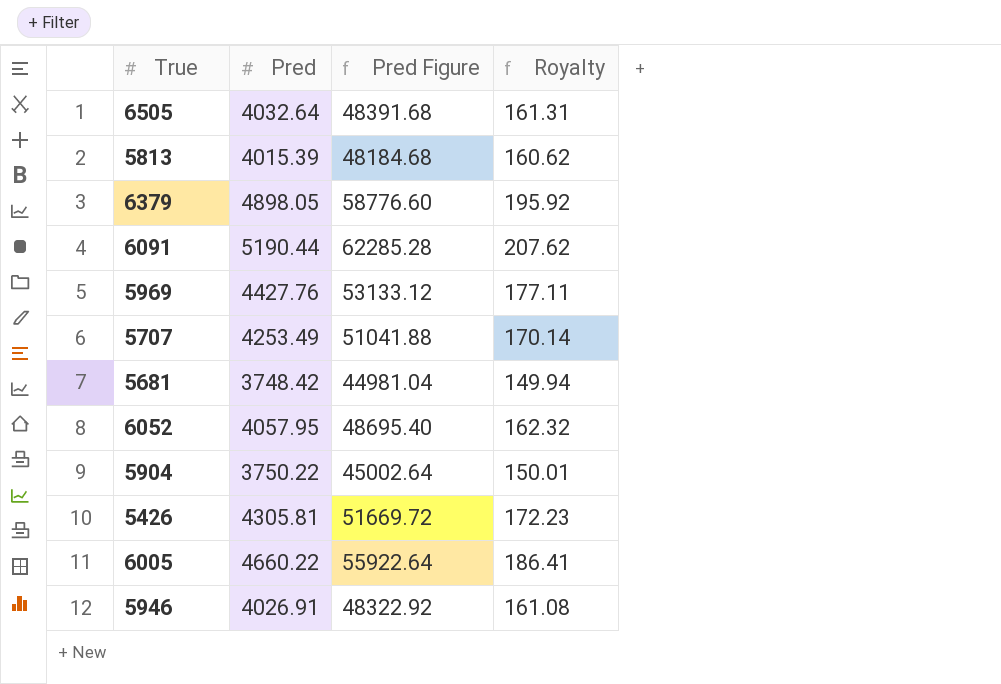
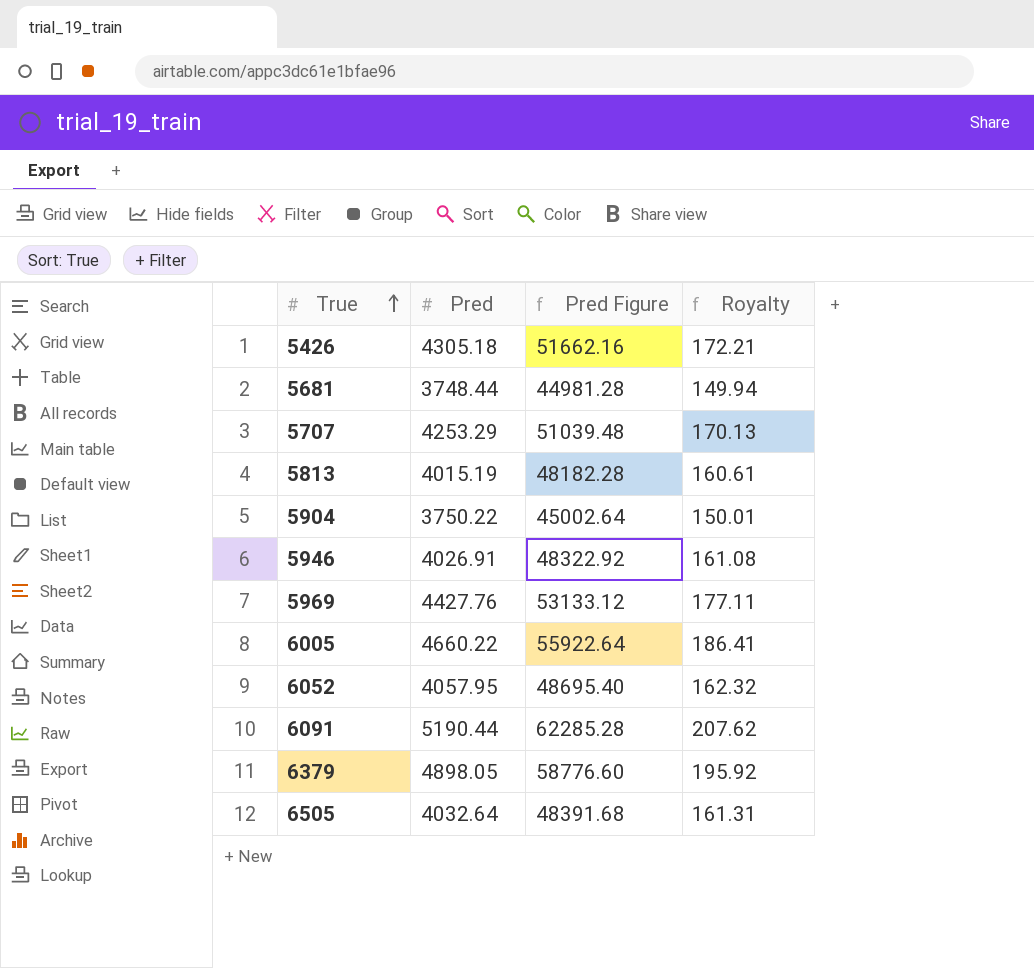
row order: none -> True ascending
5426 | Pred: 4305.81 -> 4305.18
5426 | Pred Figure: 51669.72 -> 51662.16
5426 | Royalty: 172.23 -> 172.21
5681 | Pred: 3748.42 -> 3748.44
5681 | Pred Figure: 44981.04 -> 44981.28
5707 | Pred: 4253.49 -> 4253.29
5707 | Pred Figure: 51041.88 -> 51039.48
5707 | Royalty: 170.14 -> 170.13
5813 | Pred: 4015.39 -> 4015.19
5813 | Pred Figure: 48184.68 -> 48182.28
5813 | Royalty: 160.62 -> 160.61

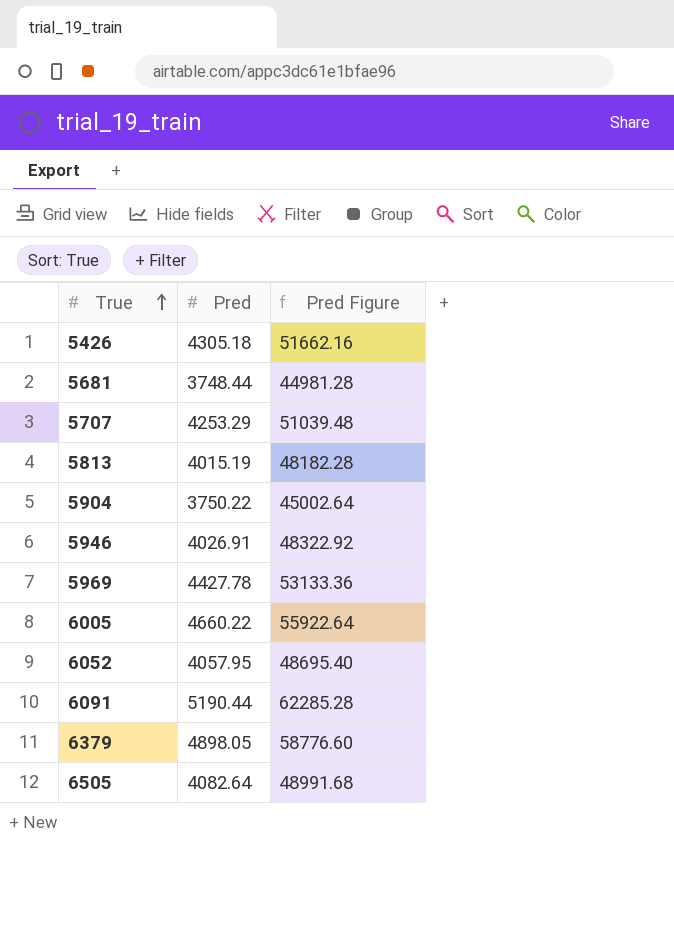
column Royalty | formula: [Pred] * 0.04 -> none
5969 | Pred: 4427.76 -> 4427.78
5969 | Pred Figure: 53133.12 -> 53133.36
6505 | Pred: 4032.64 -> 4082.64
6505 | Pred Figure: 48391.68 -> 48991.68

